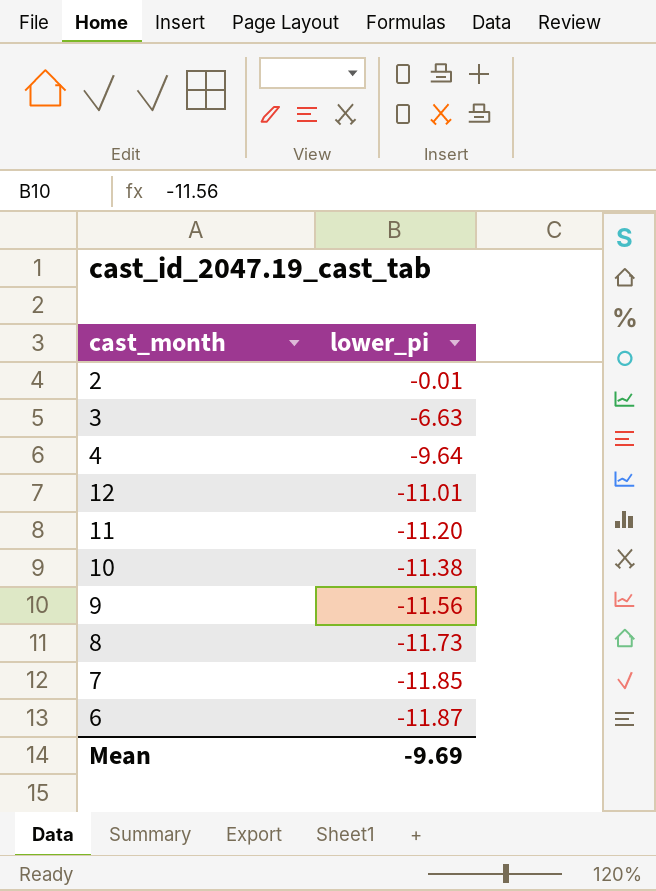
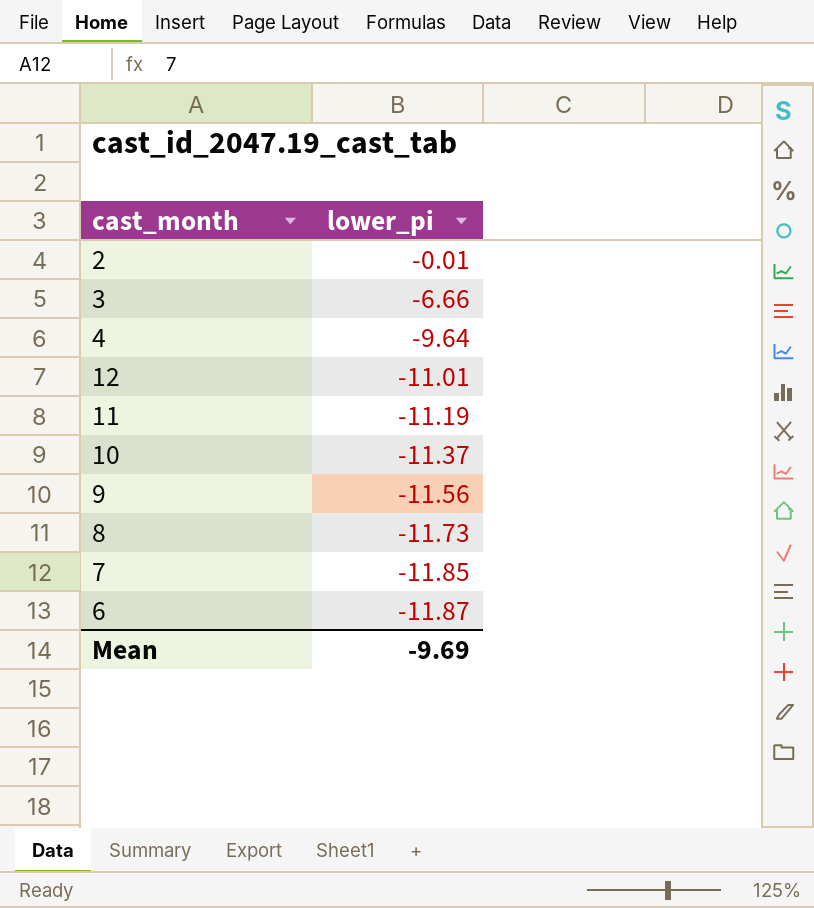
3 | lower_pi: -6.63 -> -6.66
11 | lower_pi: -11.20 -> -11.19
10 | lower_pi: -11.38 -> -11.37

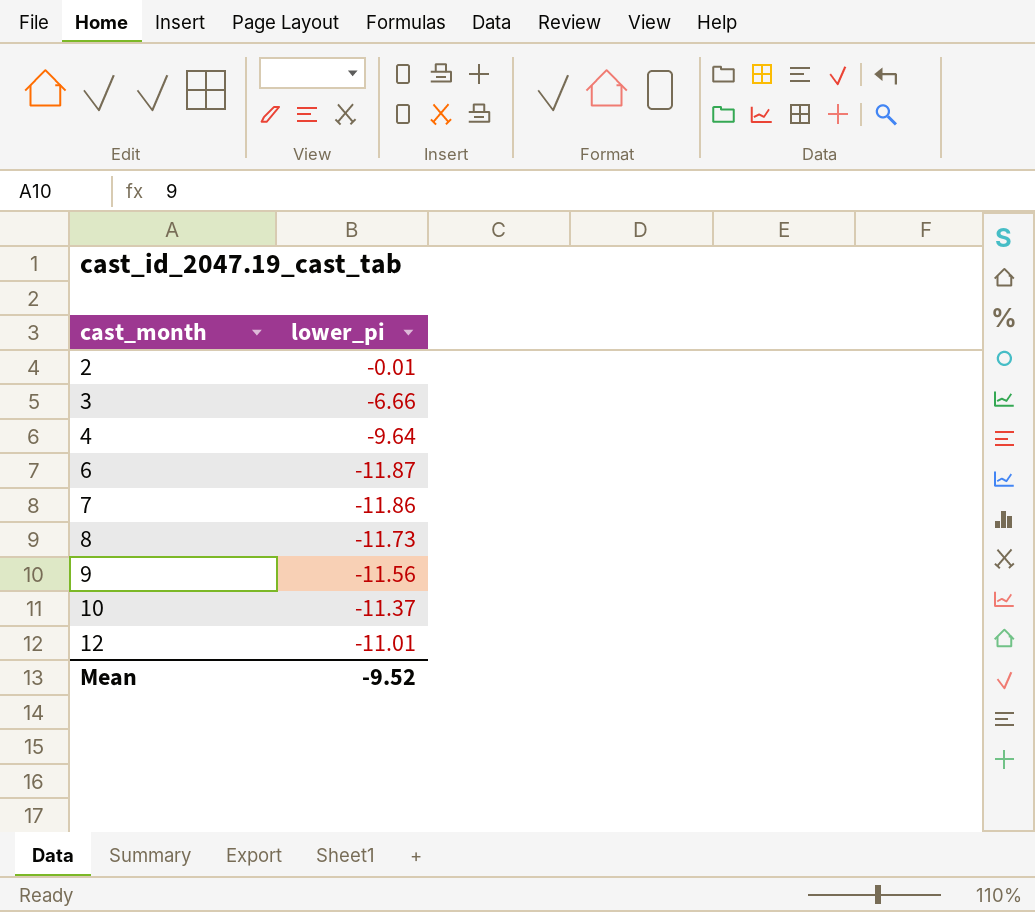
row order: lower_pi descending -> cast_month ascending
row 11: -11.19 -> none
7 | lower_pi: -11.85 -> -11.86
Mean | lower_pi: -9.69 -> -9.52

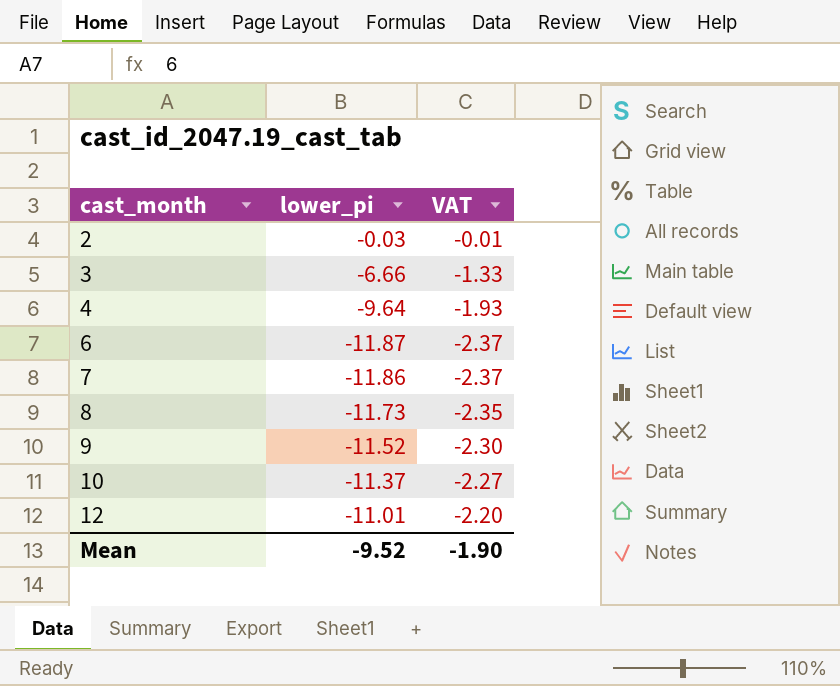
column VAT | formula: none -> [lower_pi] * 0.2
2 | lower_pi: -0.01 -> -0.03
9 | lower_pi: -11.56 -> -11.52

